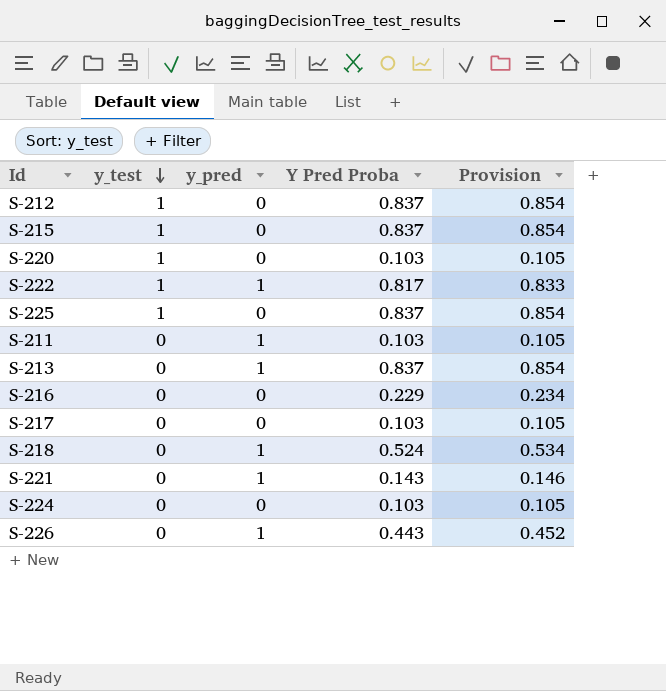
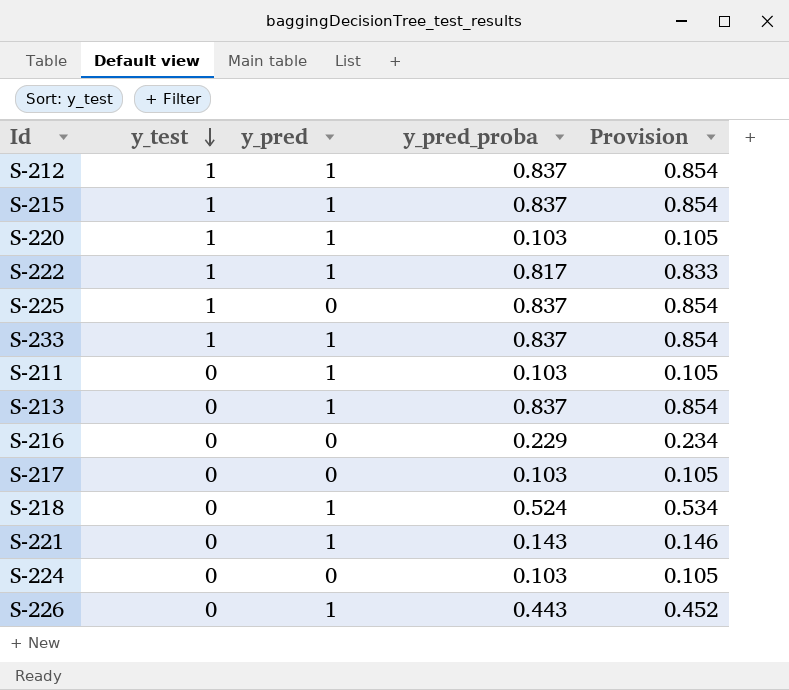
column name: Y Pred Proba -> y_pred_proba
S-212 | y_pred: 0 -> 1
S-215 | y_pred: 0 -> 1
S-220 | y_pred: 0 -> 1
row S-233: none -> 1 | 1 | 0.837 | 0.854

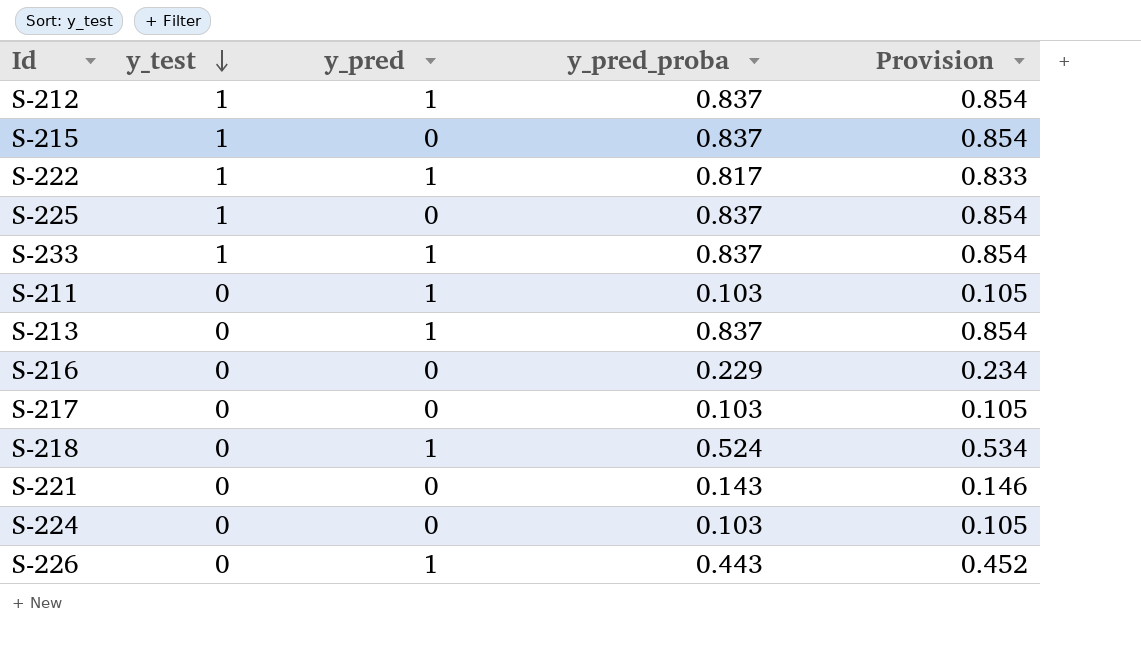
row S-220: 1 | 1 | 0.103 | 0.105 -> none
S-215 | y_pred: 1 -> 0
S-221 | y_pred: 1 -> 0

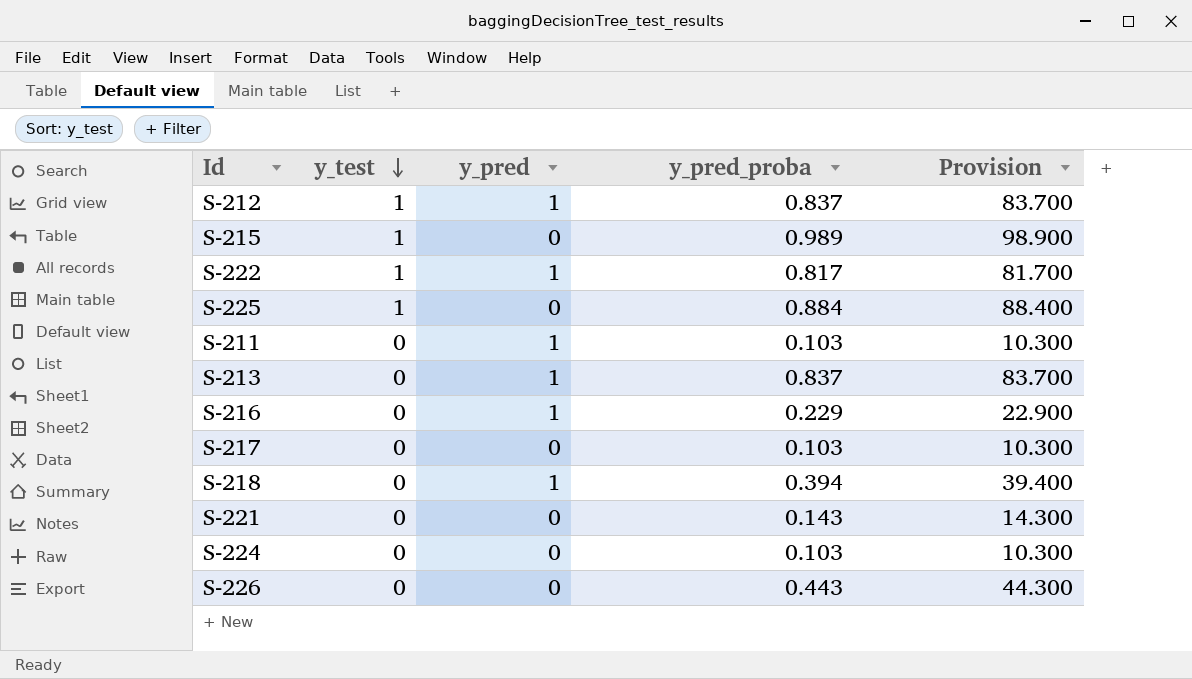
column Provision | formula: [y_pred_proba] * 1.02 -> [y_pred_proba] * 100
row S-233: 1 | 1 | 0.837 | 0.854 -> none
S-215 | y_pred_proba: 0.837 -> 0.989
S-225 | y_pred_proba: 0.837 -> 0.884
S-216 | y_pred: 0 -> 1
S-218 | y_pred_proba: 0.524 -> 0.394
S-226 | y_pred: 1 -> 0

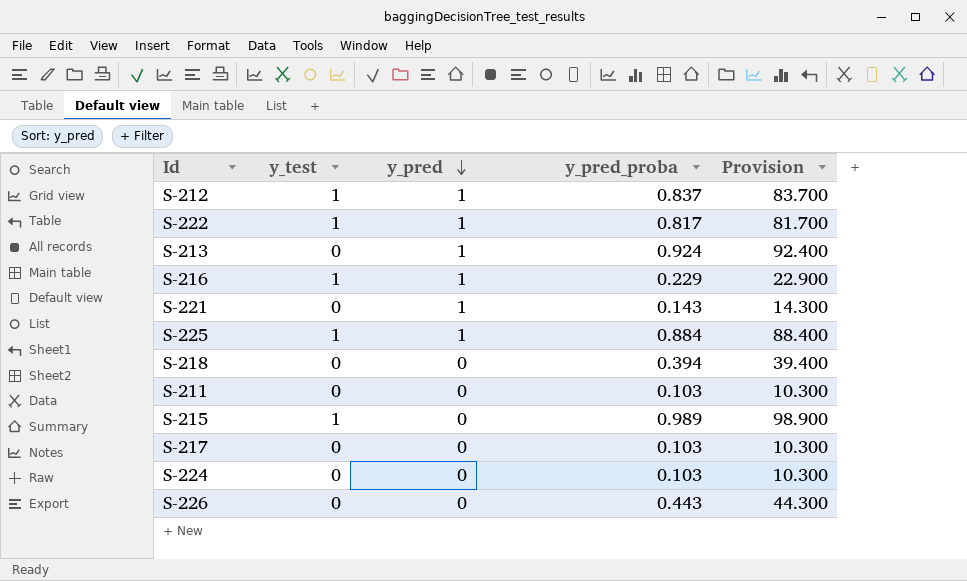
row order: y_test descending -> y_pred descending
S-213 | y_pred_proba: 0.837 -> 0.924
S-213 | Provision: 83.700 -> 92.400
S-216 | y_test: 0 -> 1
S-221 | y_pred: 0 -> 1
S-225 | y_pred: 0 -> 1
S-218 | y_pred: 1 -> 0
S-211 | y_pred: 1 -> 0

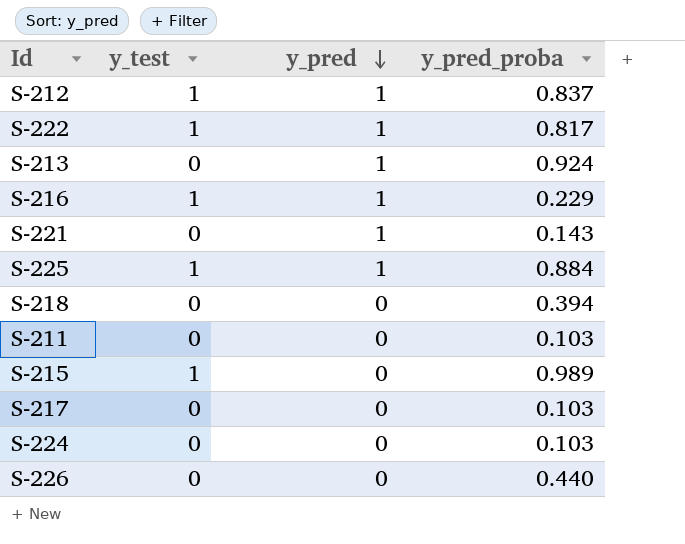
column Provision | formula: [y_pred_proba] * 100 -> none
S-226 | y_pred_proba: 0.443 -> 0.440

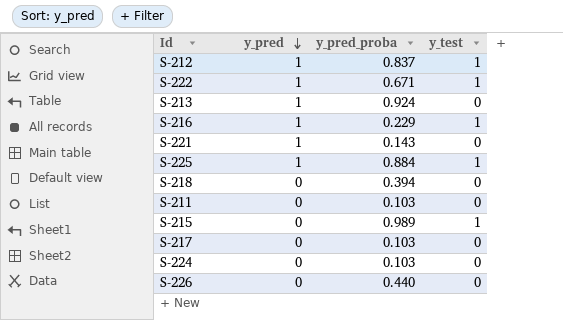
column y_test | position: 2 -> 4
S-222 | y_pred_proba: 0.817 -> 0.671

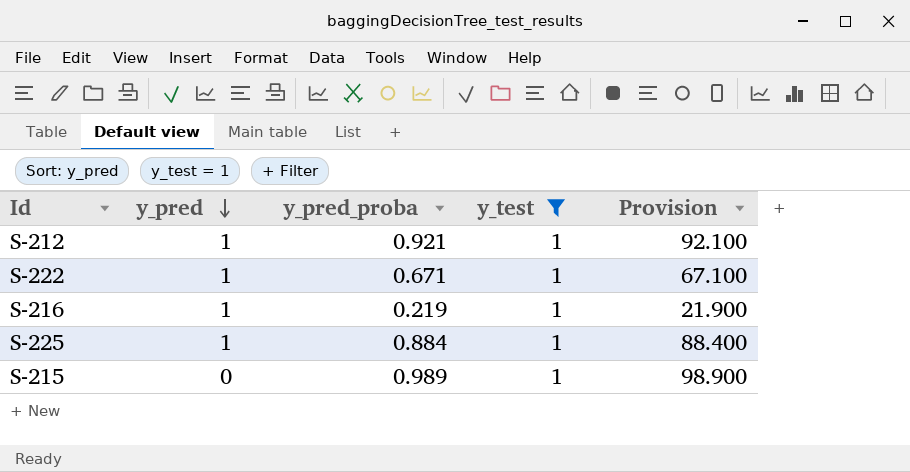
filter: none -> y_test = 1
column Provision | formula: none -> [y_pred_proba] * 100
S-212 | y_pred_proba: 0.837 -> 0.921
S-216 | y_pred_proba: 0.229 -> 0.219

